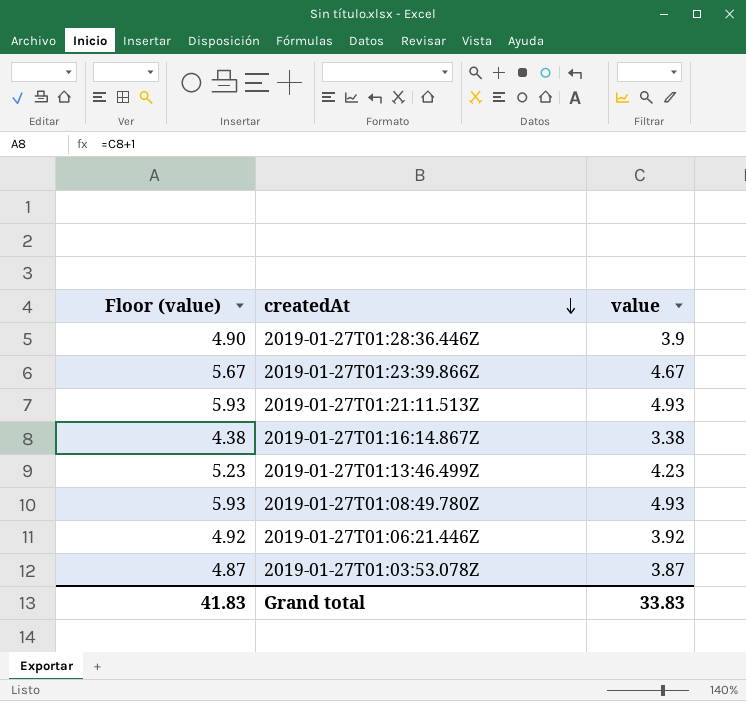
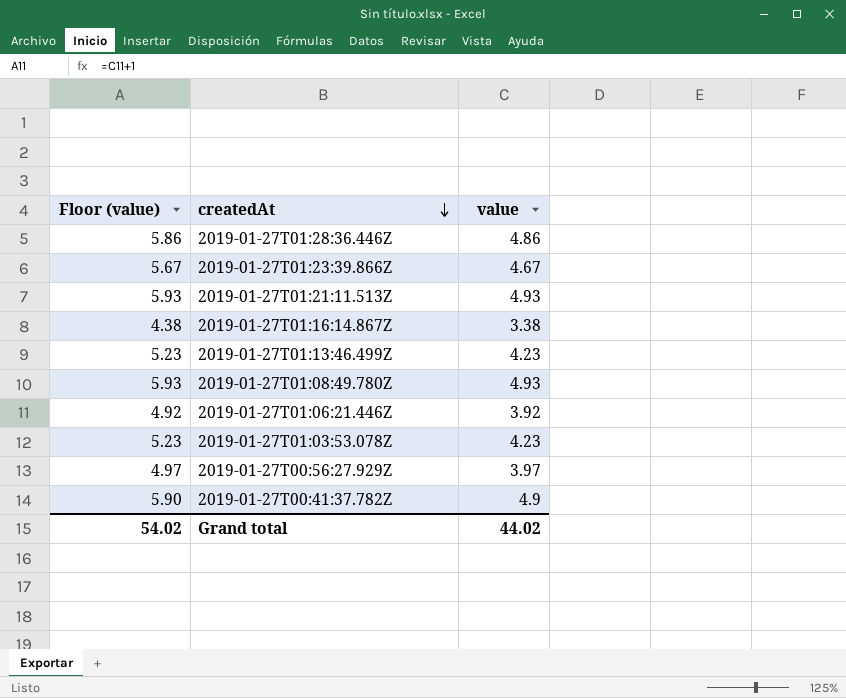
2019-01-27T01:28:36.446Z | Floor (value): 4.90 -> 5.86
2019-01-27T01:28:36.446Z | value: 3.9 -> 4.86
2019-01-27T01:03:53.078Z | Floor (value): 4.87 -> 5.23
2019-01-27T01:03:53.078Z | value: 3.87 -> 4.23
row 2019-01-27T00:56:27.929Z: none -> 4.97 | 3.97
row 2019-01-27T00:41:37.782Z: none -> 5.90 | 4.9
Grand total | Floor (value): 41.83 -> 54.02
Grand total | value: 33.83 -> 44.02

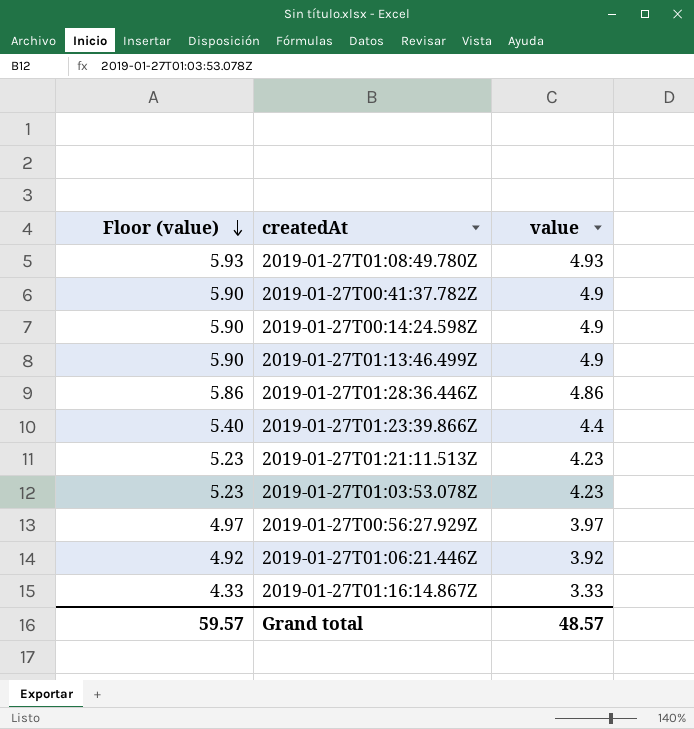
row order: createdAt descending -> Floor (value) descending
row 2019-01-27T00:14:24.598Z: none -> 5.90 | 4.9
2019-01-27T01:13:46.499Z | Floor (value): 5.23 -> 5.90
2019-01-27T01:13:46.499Z | value: 4.23 -> 4.9
2019-01-27T01:23:39.866Z | Floor (value): 5.67 -> 5.40
2019-01-27T01:23:39.866Z | value: 4.67 -> 4.4
2019-01-27T01:21:11.513Z | Floor (value): 5.93 -> 5.23
2019-01-27T01:21:11.513Z | value: 4.93 -> 4.23
2019-01-27T01:16:14.867Z | Floor (value): 4.38 -> 4.33
2019-01-27T01:16:14.867Z | value: 3.38 -> 3.33
Grand total | Floor (value): 54.02 -> 59.57
Grand total | value: 44.02 -> 48.57

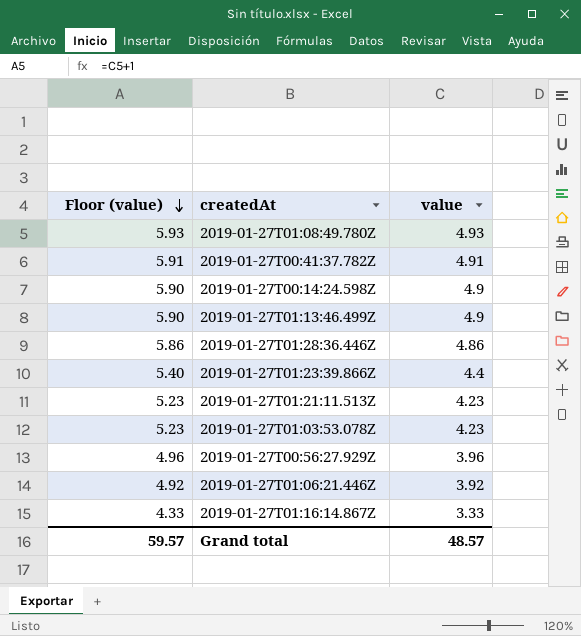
2019-01-27T00:41:37.782Z | Floor (value): 5.90 -> 5.91
2019-01-27T00:41:37.782Z | value: 4.9 -> 4.91
2019-01-27T00:56:27.929Z | Floor (value): 4.97 -> 4.96
2019-01-27T00:56:27.929Z | value: 3.97 -> 3.96

